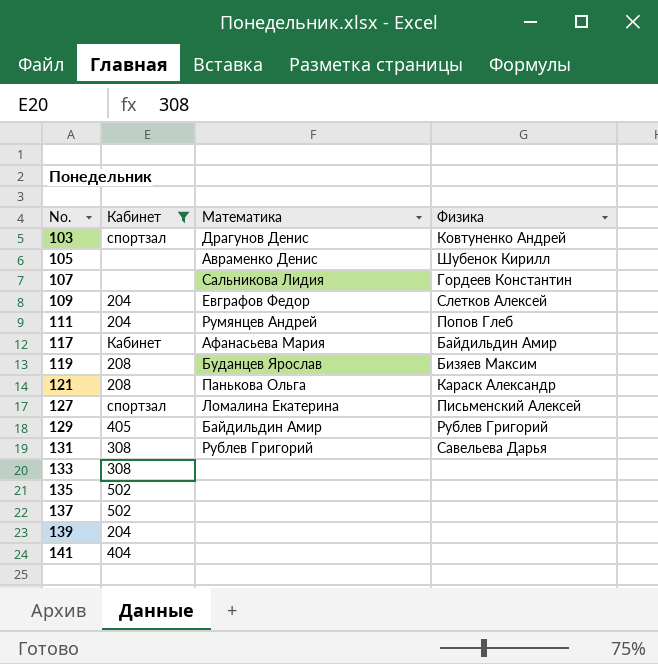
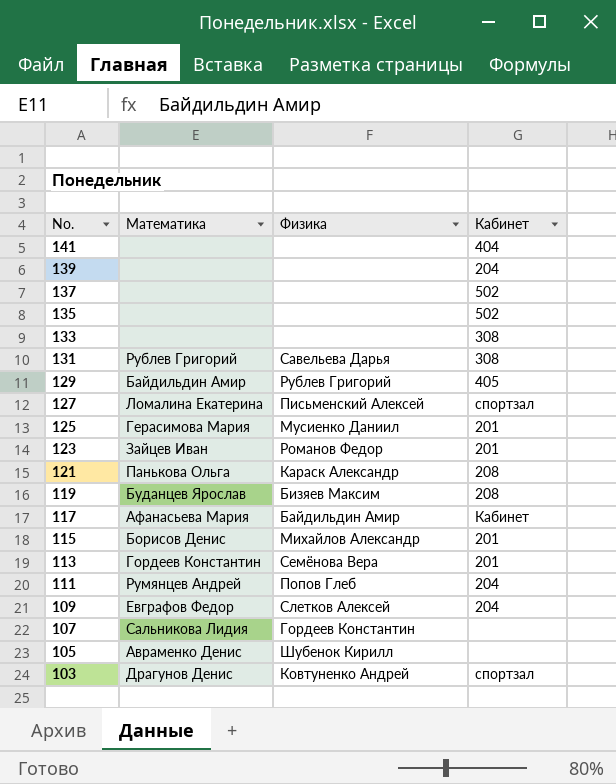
filter: Кабинет != 201 -> none
row order: No. ascending -> No. descending
column Кабинет | position: 2 -> 4

